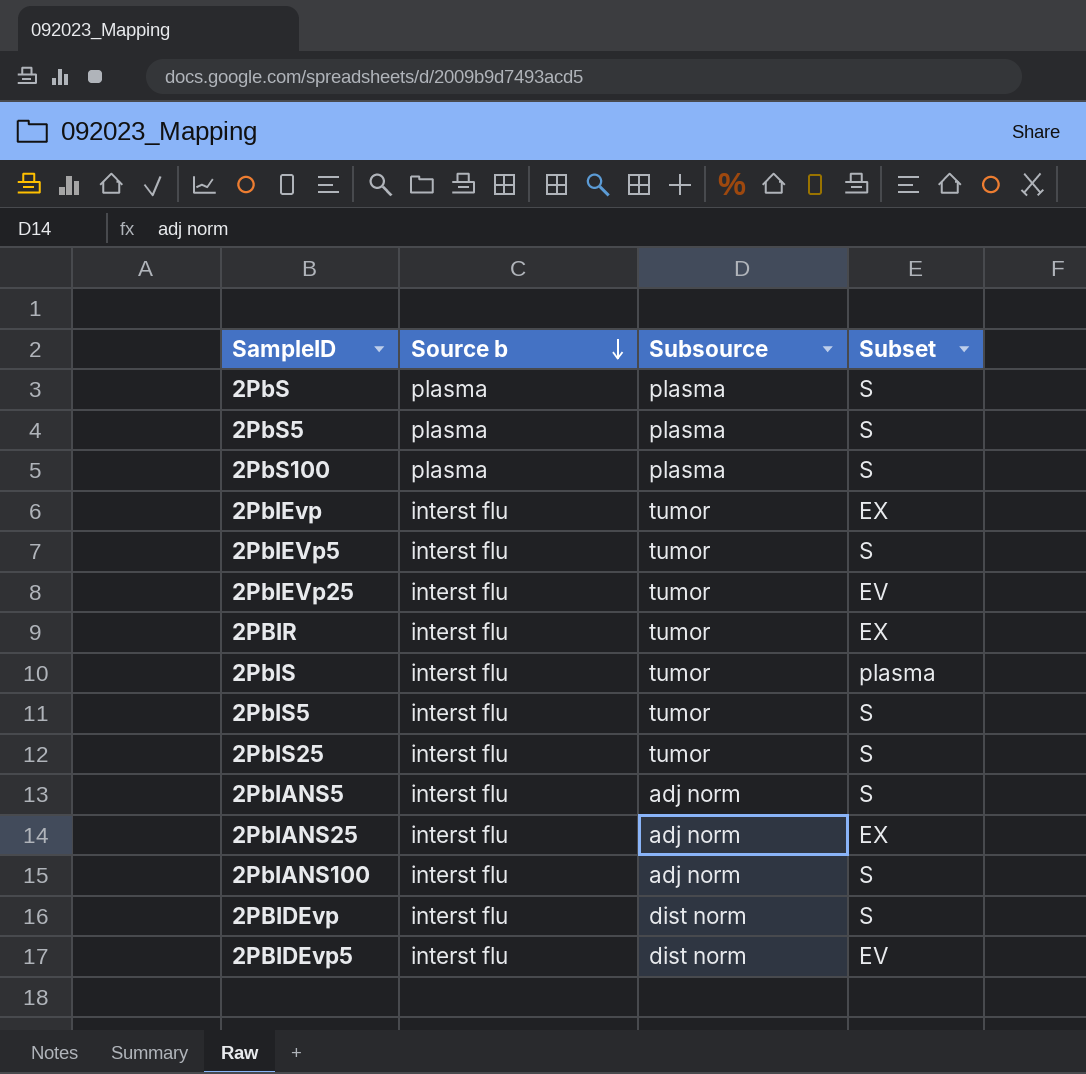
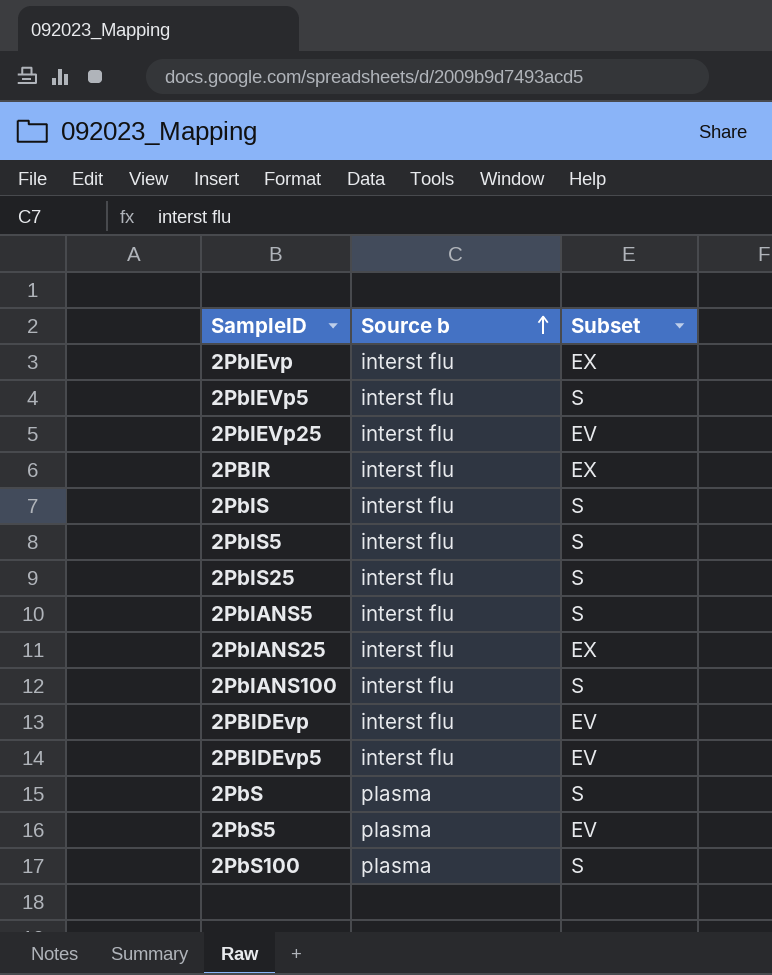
row order: Source b descending -> Source b ascending
column Subsource | position: 3 -> none
2PbIS | Subset: plasma -> S
2PBIDEvp | Subset: S -> EV
2PbS5 | Subset: S -> EV

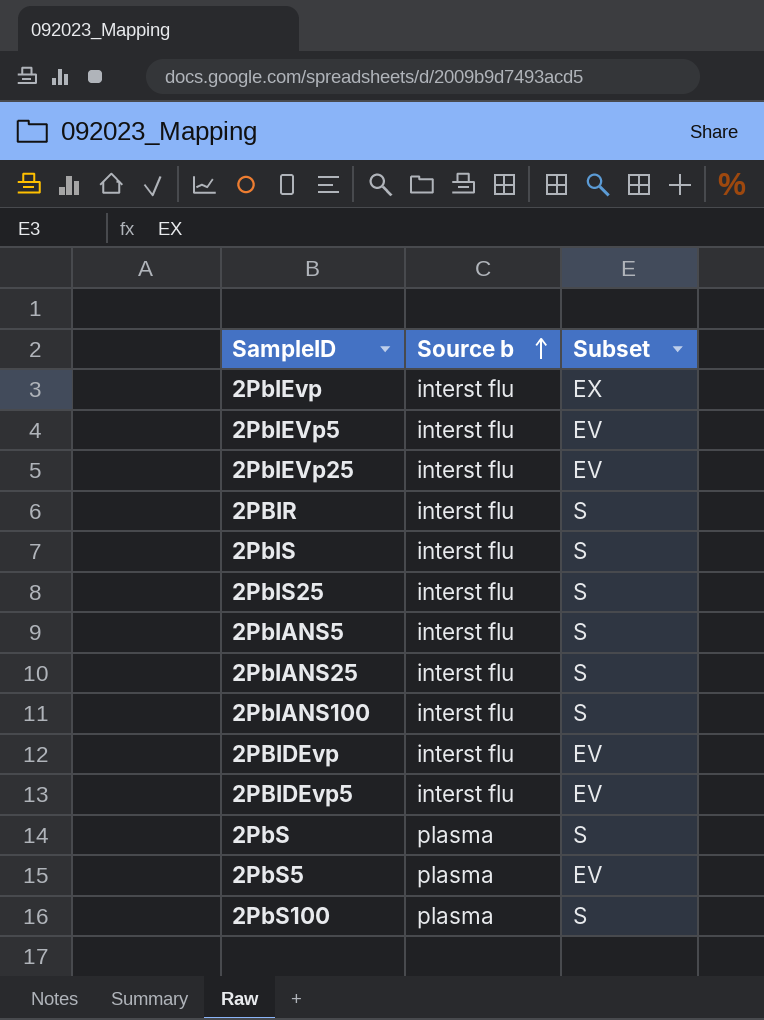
row 2PbIS5: interst flu | S -> none
2PbIEVp5 | Subset: S -> EV
2PBIR | Subset: EX -> S
2PbIANS25 | Subset: EX -> S

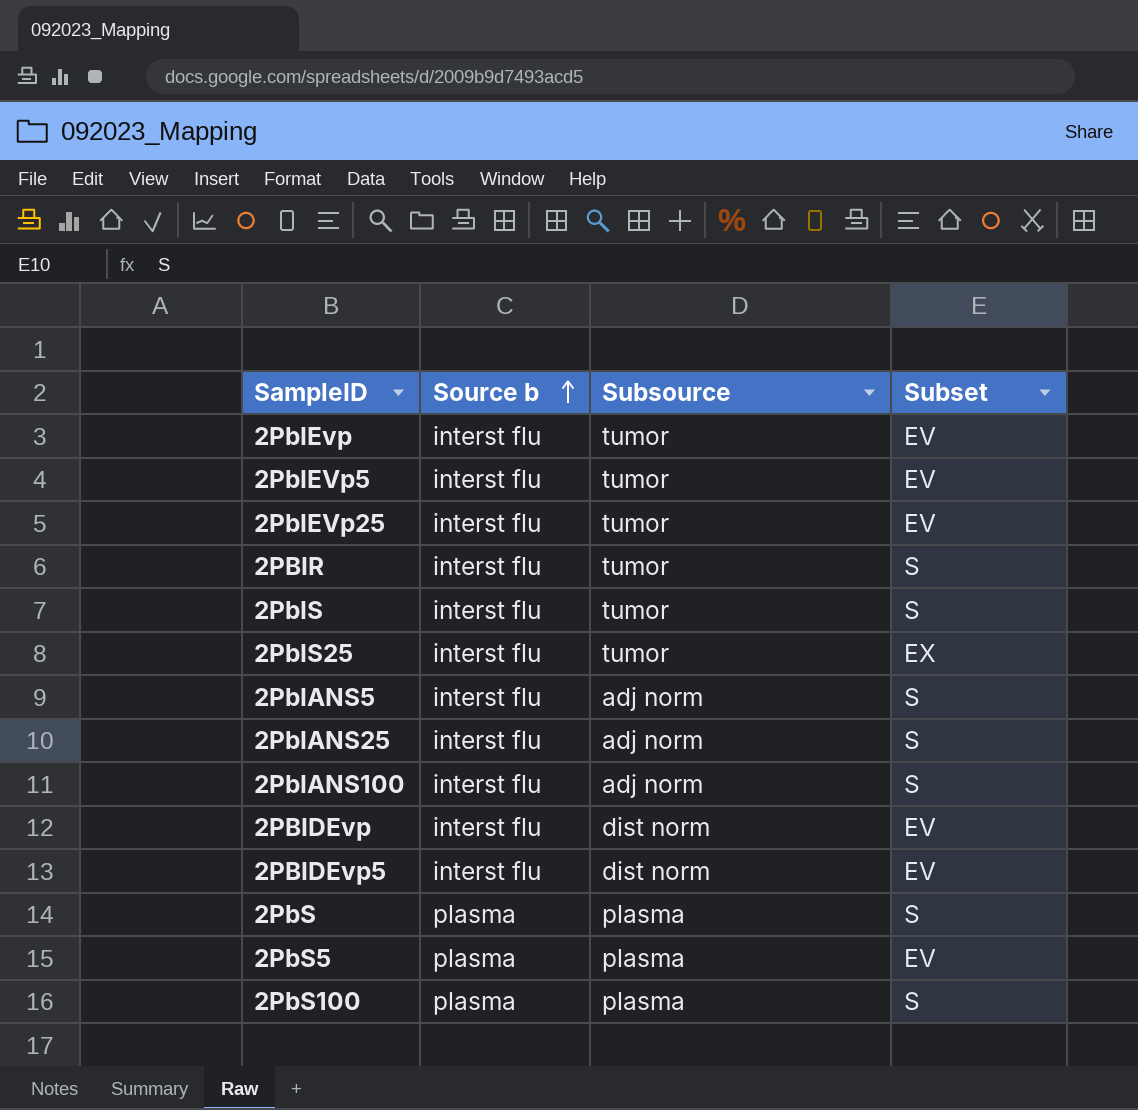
column Subsource | position: none -> 3
2PbIEvp | Subset: EX -> EV
2PbIS25 | Subset: S -> EX

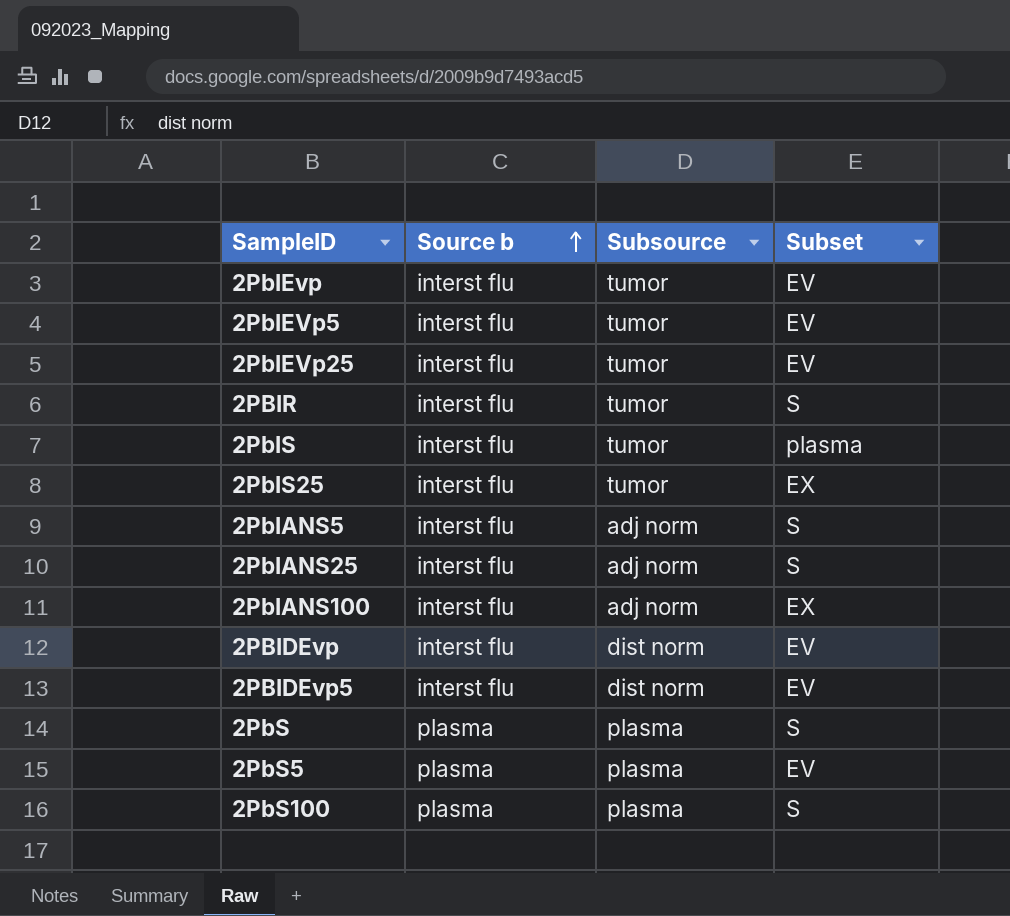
2PbIS | Subset: S -> plasma
2PbIANS100 | Subset: S -> EX

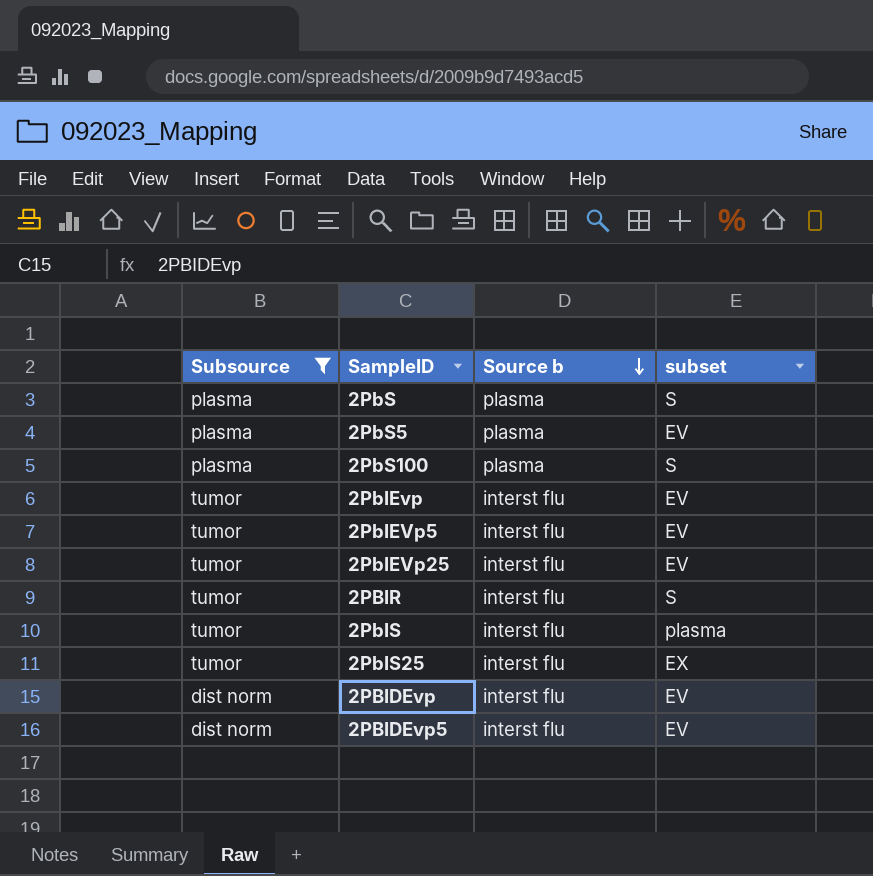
filter: none -> Subsource != adj norm
row order: Source b ascending -> Source b descending
column Subsource | position: 3 -> 1
column name: Subset -> subset

